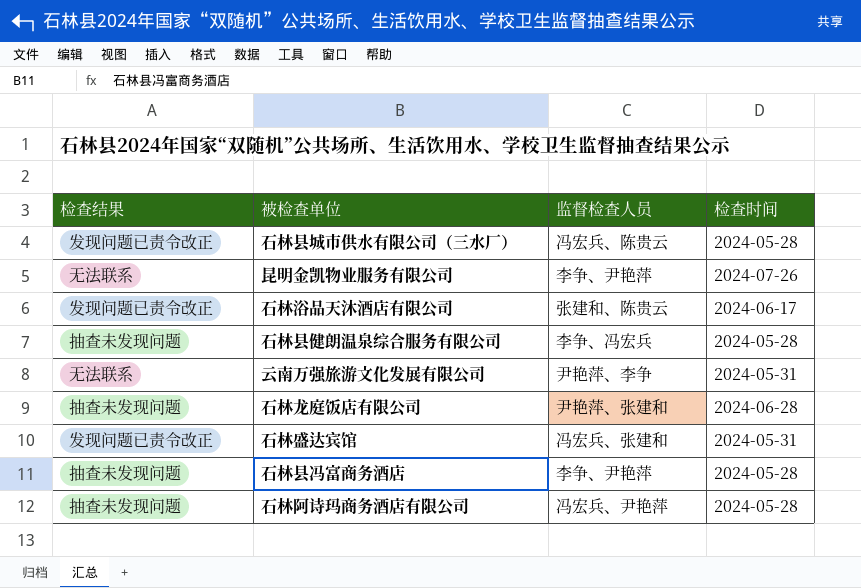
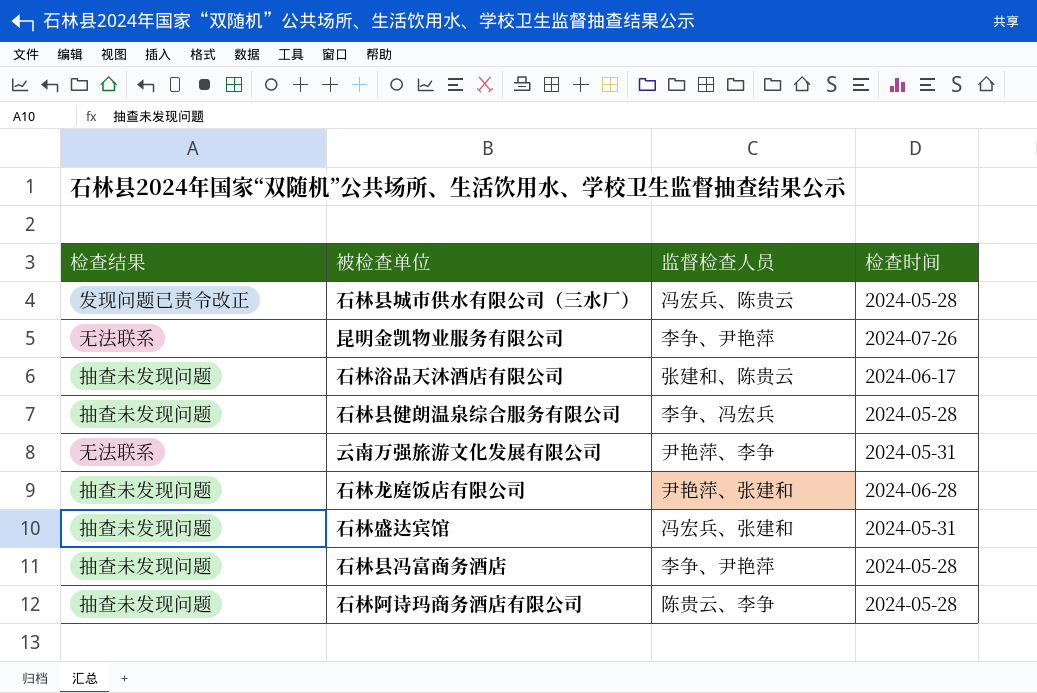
石林浴品天沐酒店有限公司 | 检查结果: 发现问题已责令改正 -> 抽查未发现问题
石林盛达宾馆 | 检查结果: 发现问题已责令改正 -> 抽查未发现问题
石林阿诗玛商务酒店有限公司 | 监督检查人员: 冯宏兵、尹艳萍 -> 陈贵云、李争

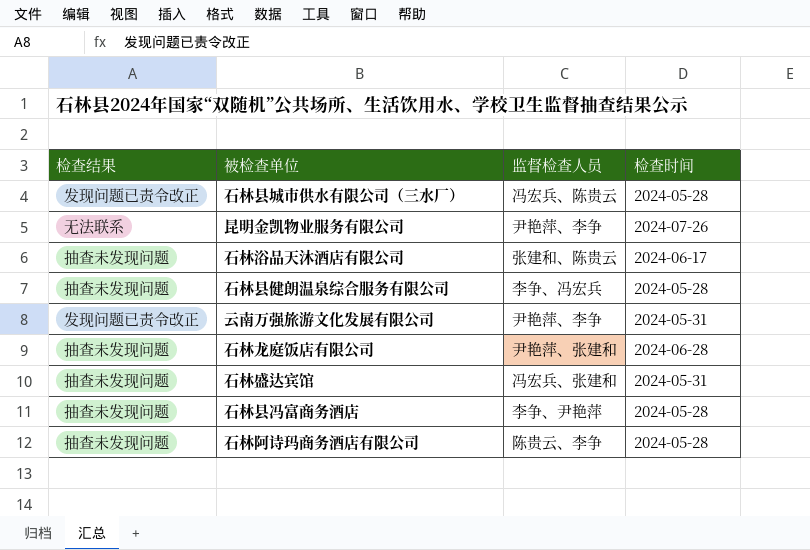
昆明金凯物业服务有限公司 | 监督检查人员: 李争、尹艳萍 -> 尹艳萍、李争
云南万强旅游文化发展有限公司 | 检查结果: 无法联系 -> 发现问题已责令改正

